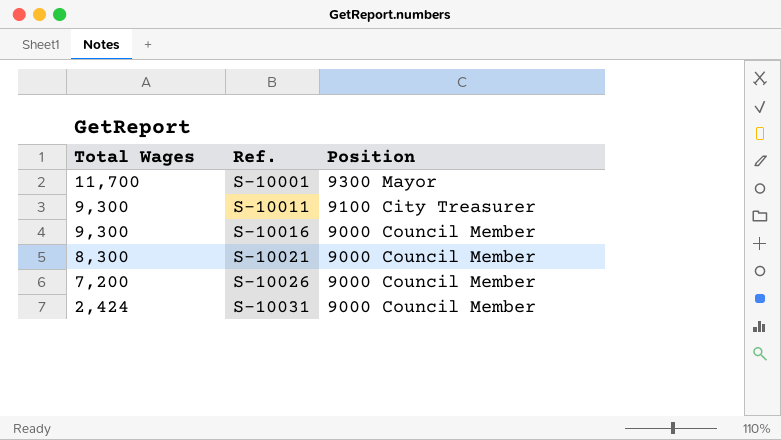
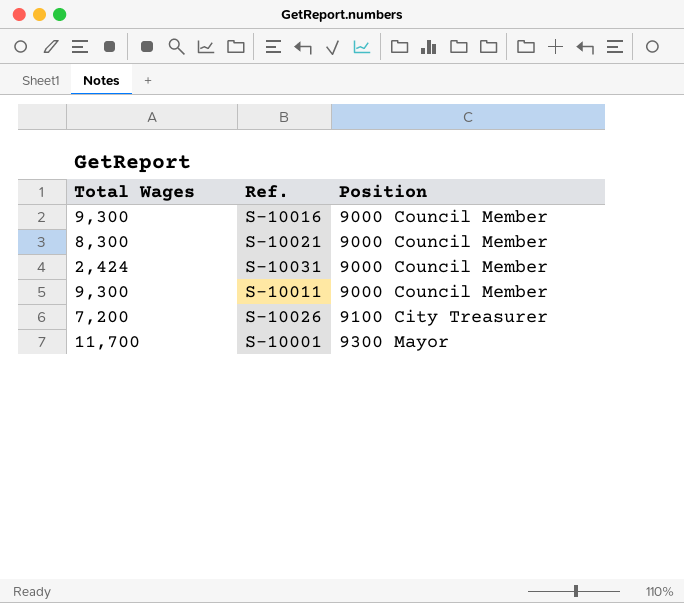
row order: Total Wages descending -> Position ascending
S-10011 | Position: 9100 City Treasurer -> 9000 Council Member
S-10026 | Position: 9000 Council Member -> 9100 City Treasurer

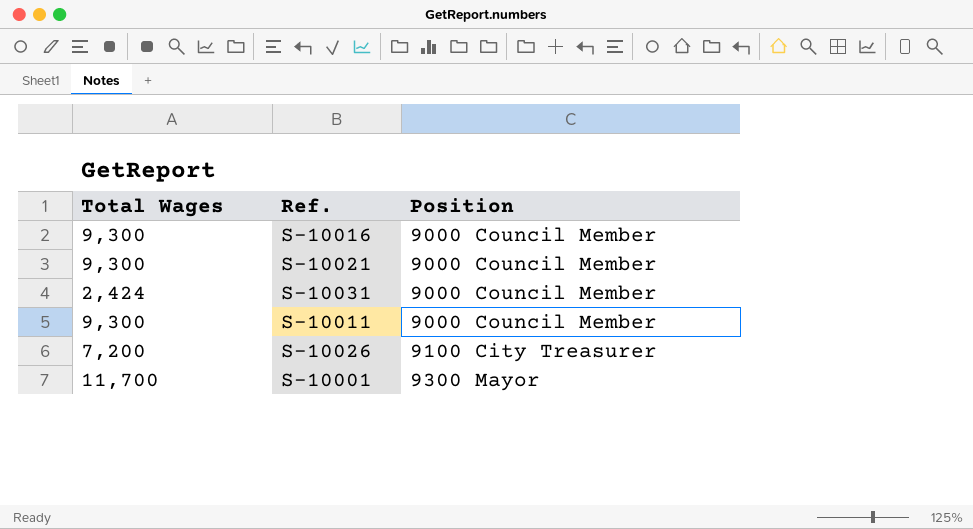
S-10021 | Total Wages: 8,300 -> 9,300

